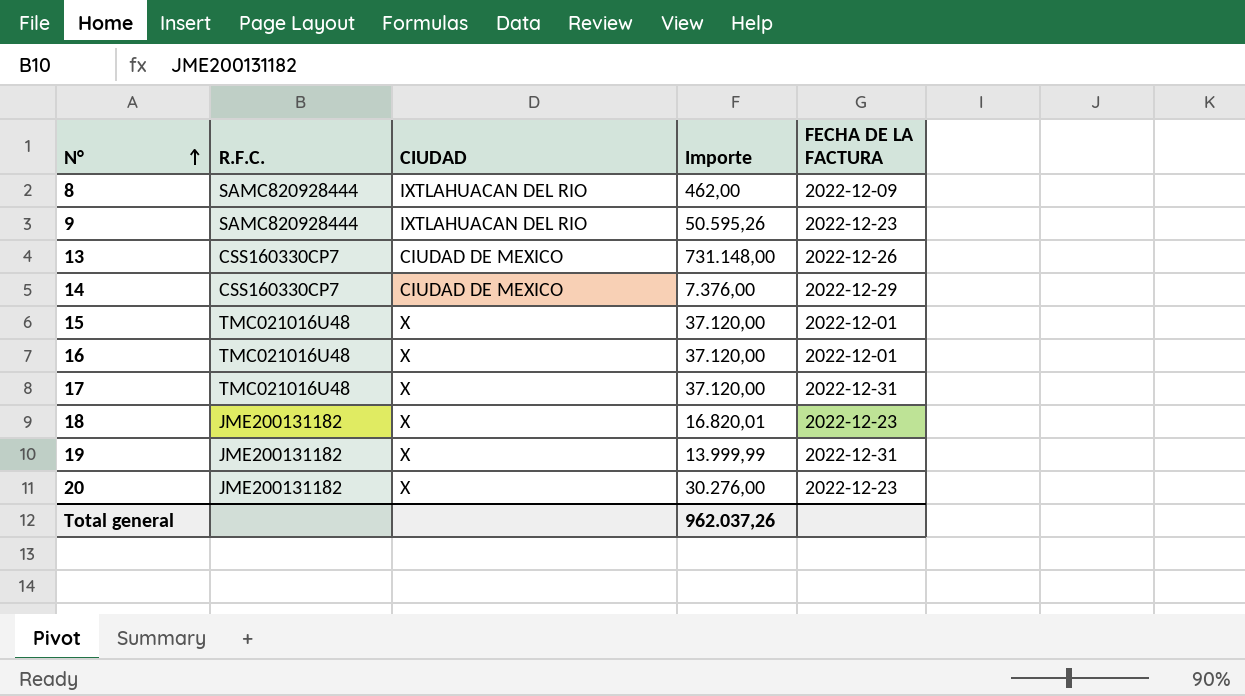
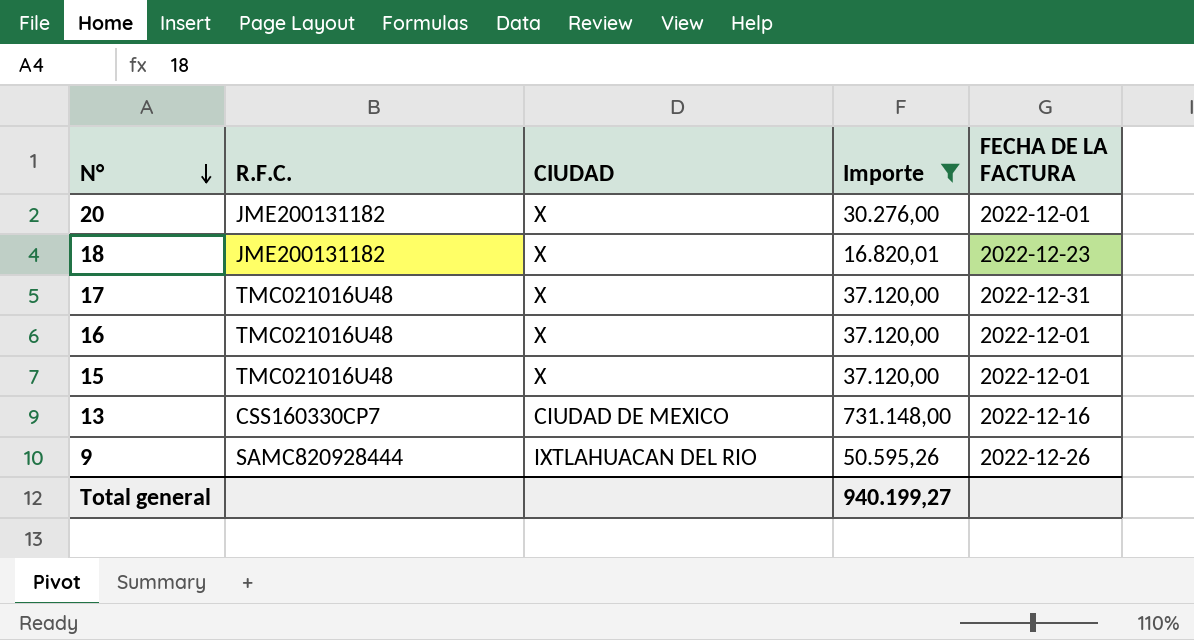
filter: none -> Importe >= 16.820,01
row order: N° ascending -> N° descending
20 | FECHA DE LA FACTURA: 2022-12-23 -> 2022-12-01
13 | FECHA DE LA FACTURA: 2022-12-26 -> 2022-12-16
9 | FECHA DE LA FACTURA: 2022-12-23 -> 2022-12-26
Total general | Importe: 962.037,26 -> 940.199,27

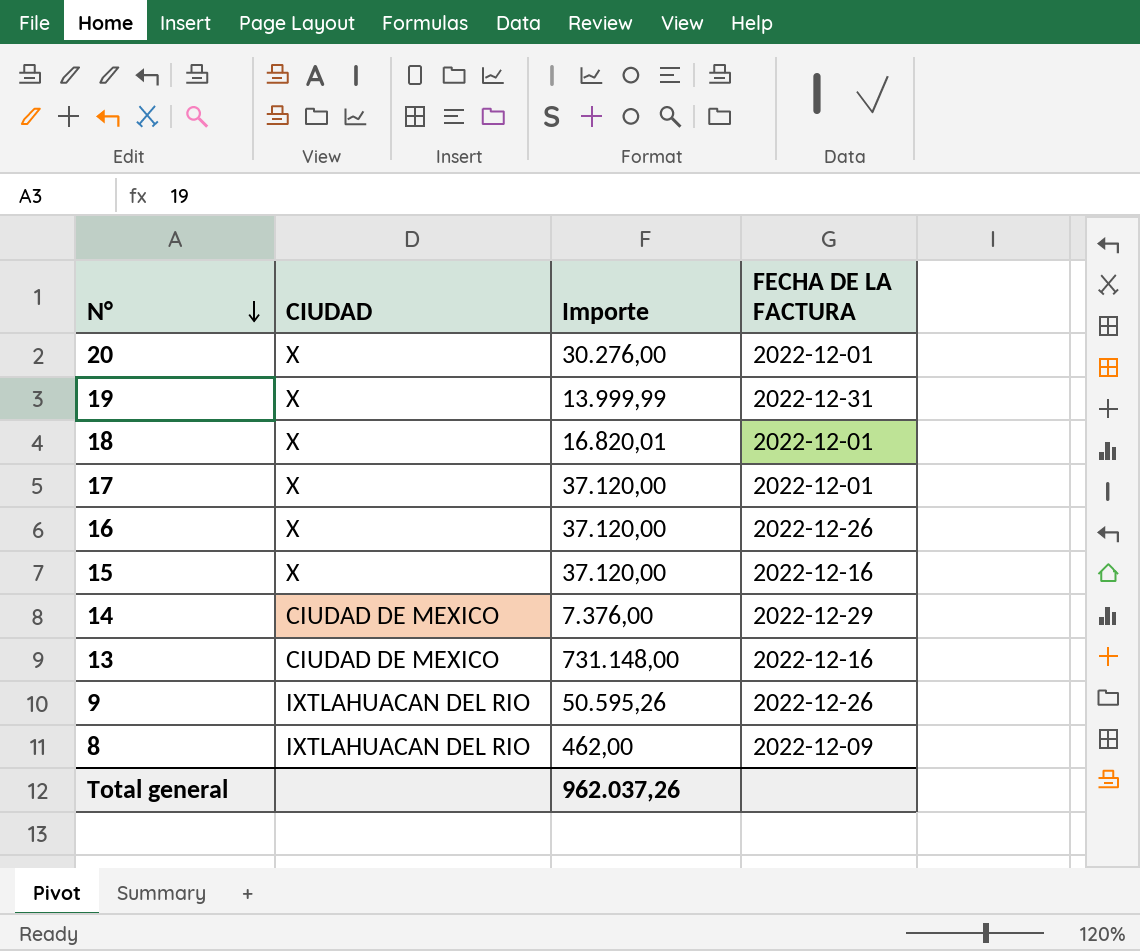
filter: Importe >= 16.820,01 -> none
column R.F.C. | position: 2 -> none
18 | FECHA DE LA FACTURA: 2022-12-23 -> 2022-12-01
17 | FECHA DE LA FACTURA: 2022-12-31 -> 2022-12-01
16 | FECHA DE LA FACTURA: 2022-12-01 -> 2022-12-26
15 | FECHA DE LA FACTURA: 2022-12-01 -> 2022-12-16
Total general | Importe: 940.199,27 -> 962.037,26

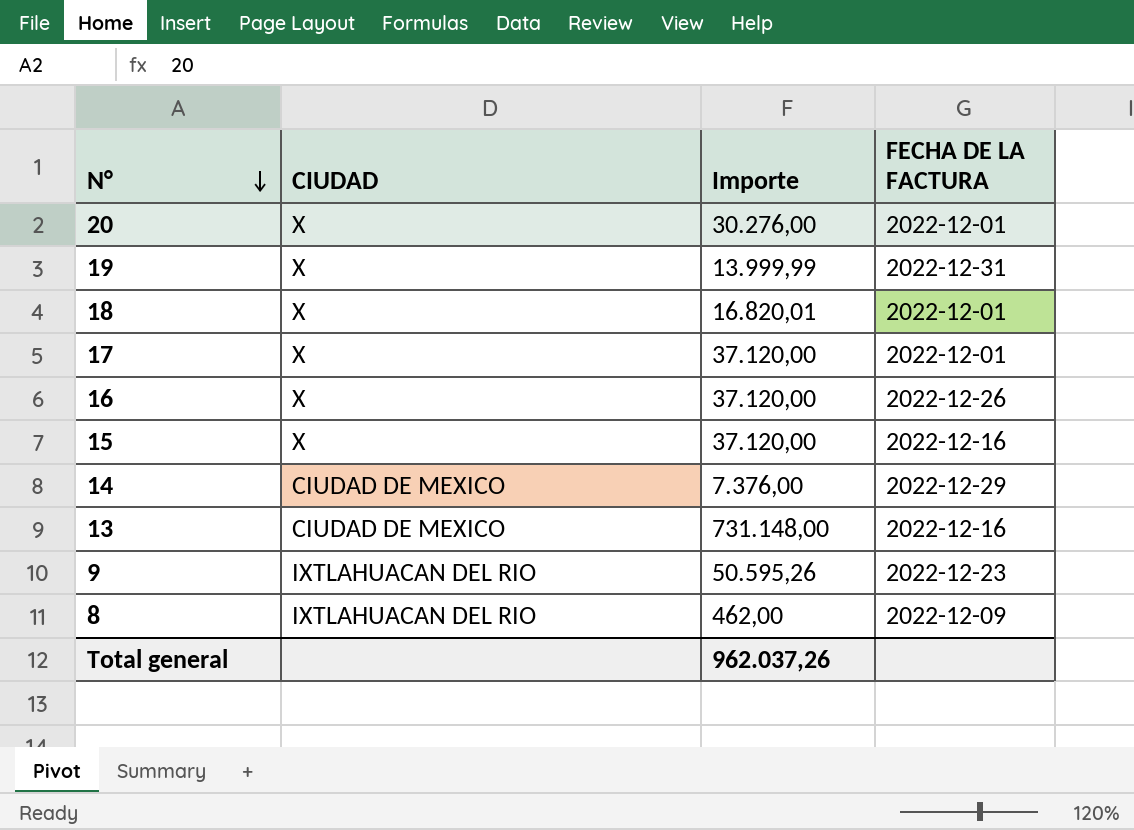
9 | FECHA DE LA FACTURA: 2022-12-26 -> 2022-12-23

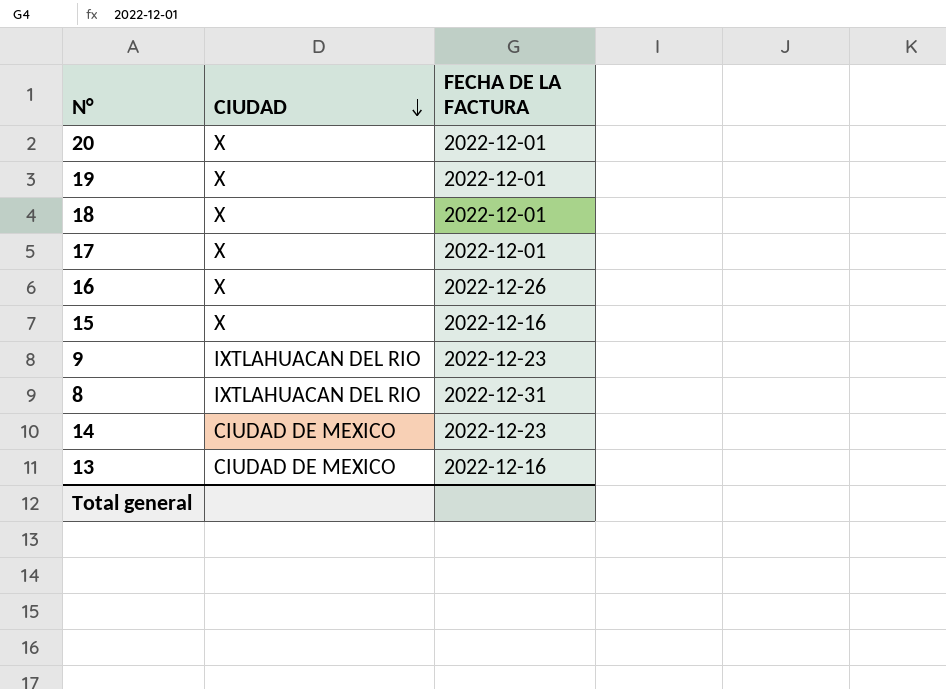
row order: N° descending -> CIUDAD descending
column Importe | position: 3 -> none
19 | FECHA DE LA FACTURA: 2022-12-31 -> 2022-12-01
8 | FECHA DE LA FACTURA: 2022-12-09 -> 2022-12-31
14 | FECHA DE LA FACTURA: 2022-12-29 -> 2022-12-23

